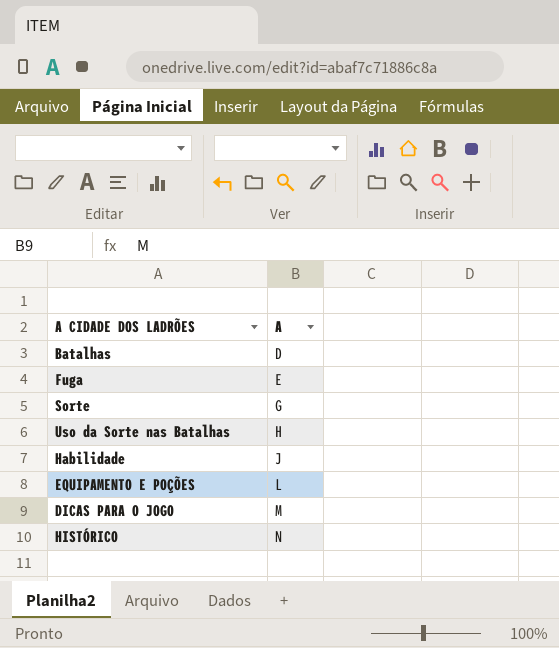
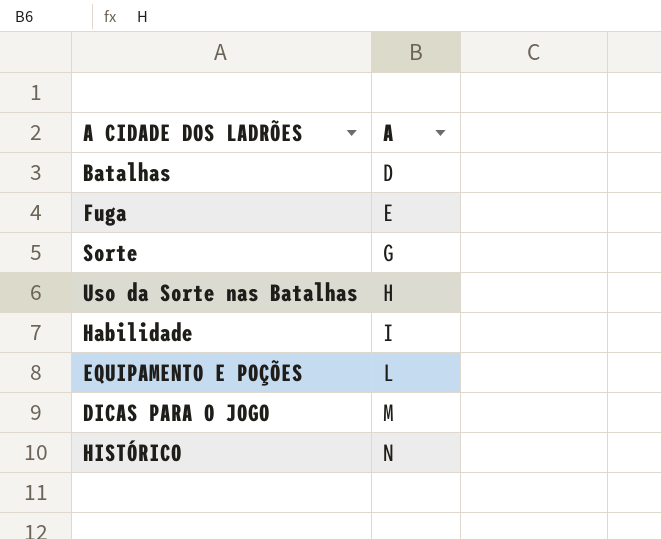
Habilidade | A: J -> I

